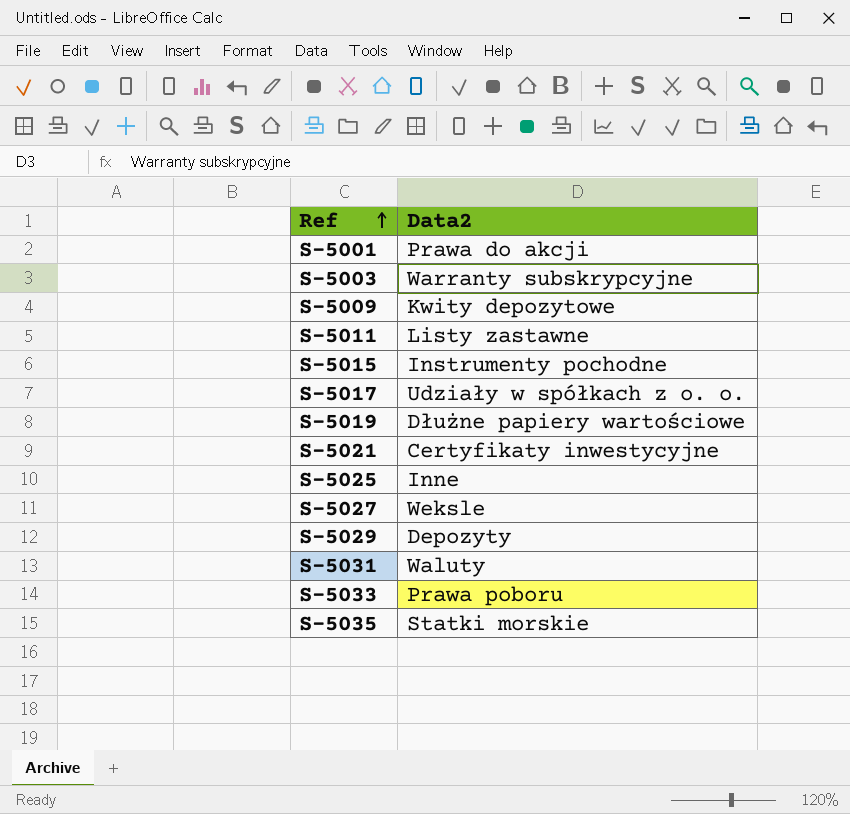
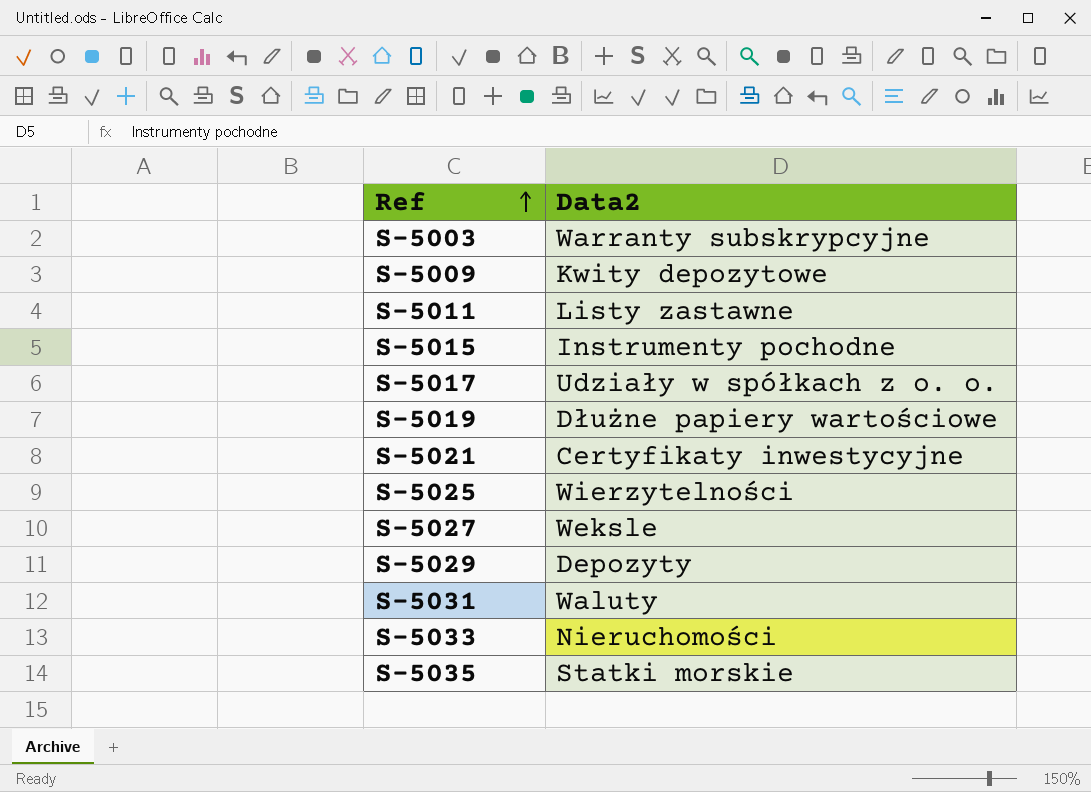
row S-5001: Prawa do akcji -> none
S-5025 | Data2: Inne -> Wierzytelności
S-5033 | Data2: Prawa poboru -> Nieruchomości

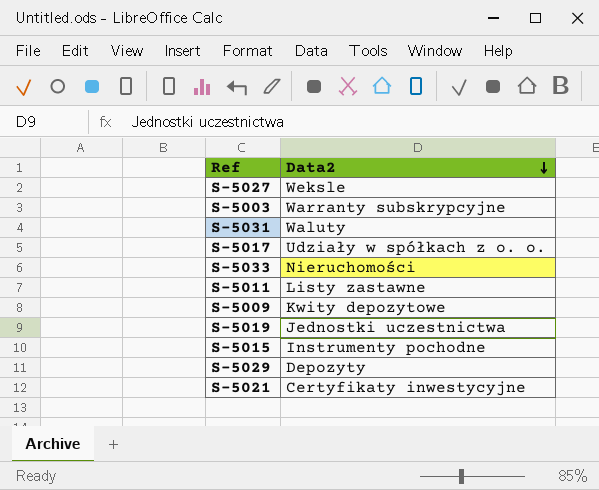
row order: Ref ascending -> Data2 descending
row S-5025: Wierzytelności -> none
row S-5035: Statki morskie -> none
S-5019 | Data2: Dłużne papiery wartościowe -> Jednostki uczestnictwa

